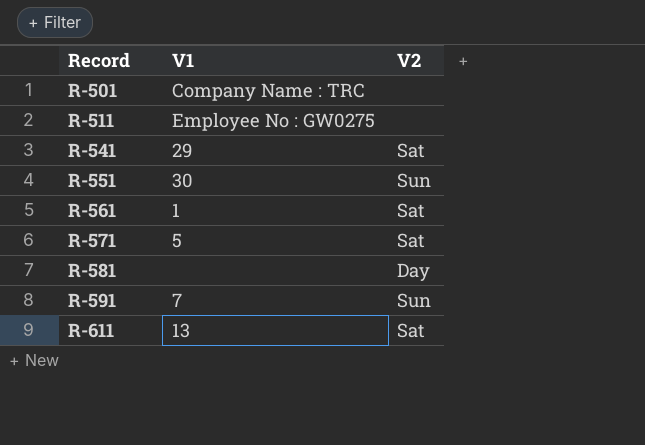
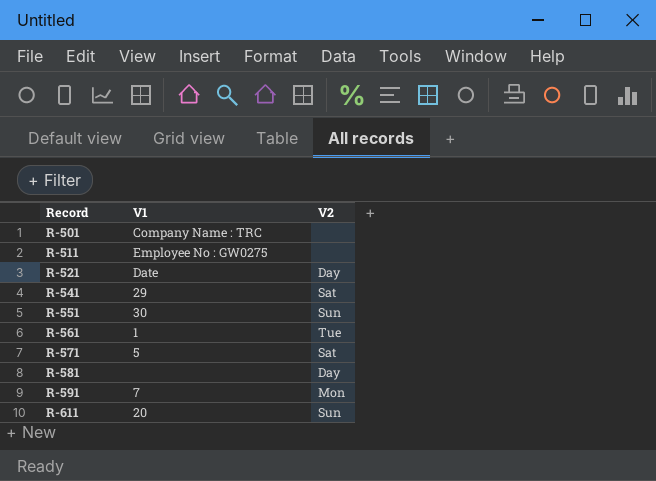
row R-521: none -> Date | Day
R-561 | V2: Sat -> Tue
R-591 | V2: Sun -> Mon
R-611 | V1: 13 -> 20
R-611 | V2: Sat -> Sun

